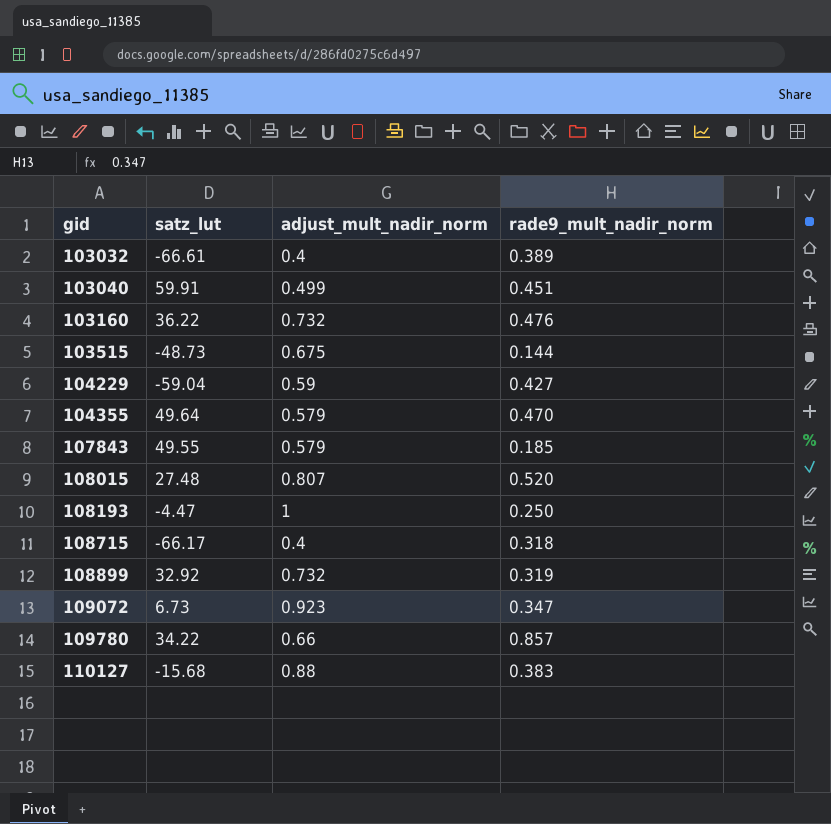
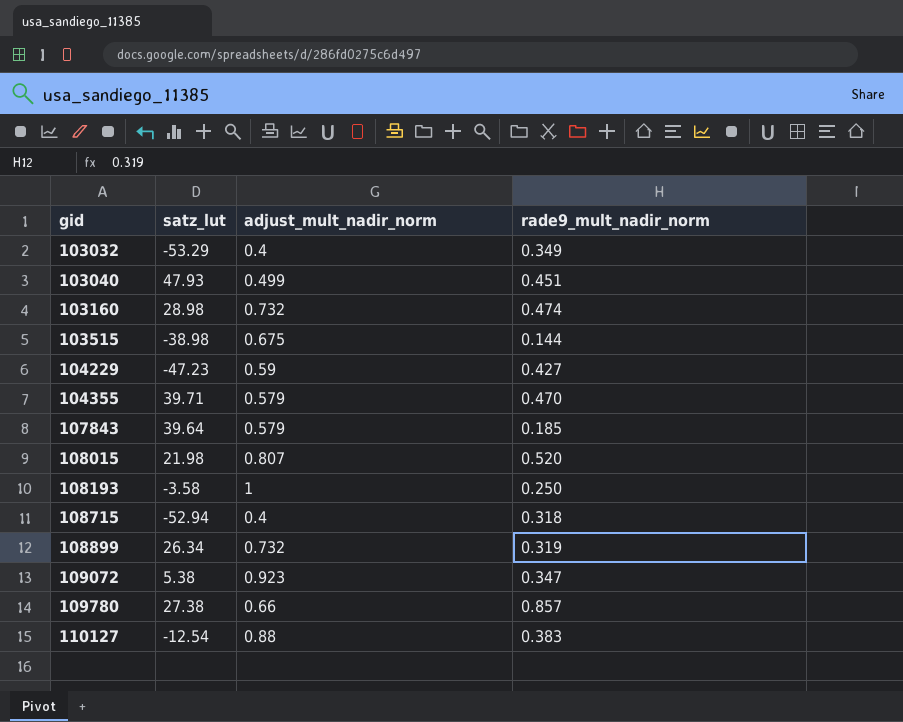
103032 | satz_lut: -66.61 -> -53.29
103032 | rade9_mult_nadir_norm: 0.389 -> 0.349
103040 | satz_lut: 59.91 -> 47.93
103160 | satz_lut: 36.22 -> 28.98
103160 | rade9_mult_nadir_norm: 0.476 -> 0.474
103515 | satz_lut: -48.73 -> -38.98
104229 | satz_lut: -59.04 -> -47.23
104355 | satz_lut: 49.64 -> 39.71
107843 | satz_lut: 49.55 -> 39.64
108015 | satz_lut: 27.48 -> 21.98
108193 | satz_lut: -4.47 -> -3.58
108715 | satz_lut: -66.17 -> -52.94
108899 | satz_lut: 32.92 -> 26.34
109072 | satz_lut: 6.73 -> 5.38
109780 | satz_lut: 34.22 -> 27.38
110127 | satz_lut: -15.68 -> -12.54

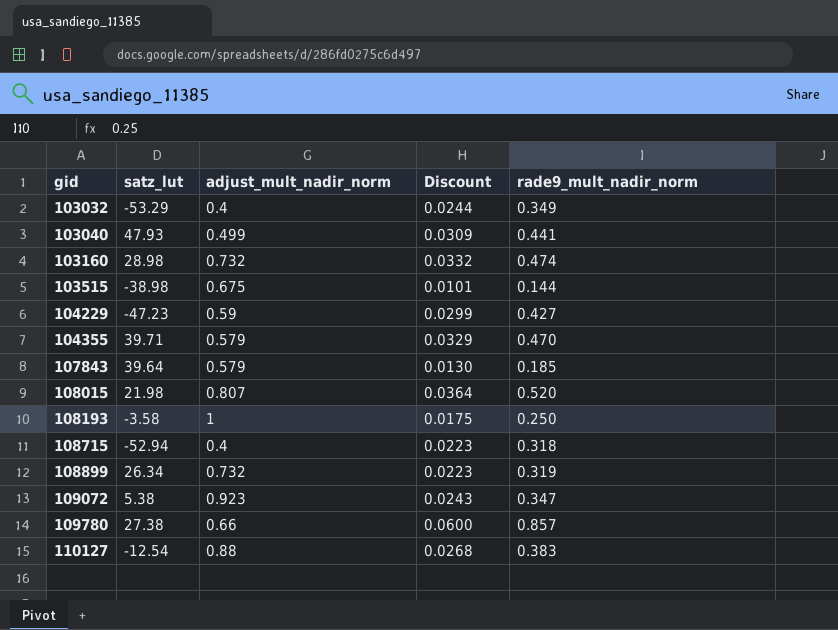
column Discount | formula: none -> [rade9_mult_nadir_norm] * 0.07
103040 | rade9_mult_nadir_norm: 0.451 -> 0.441

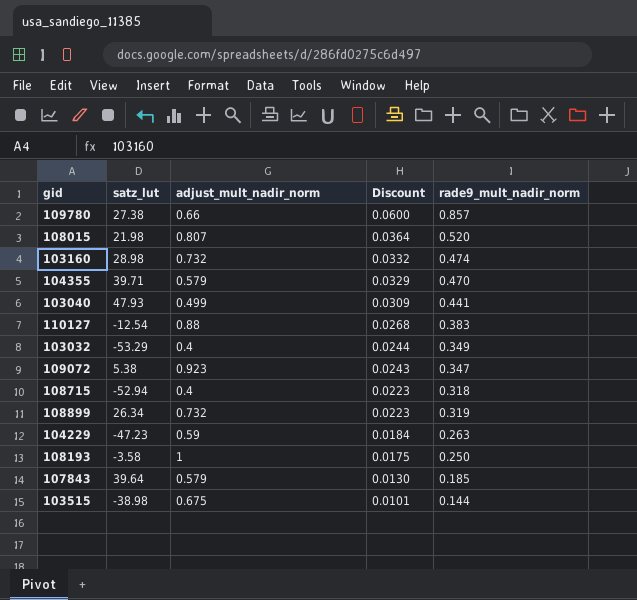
row order: gid ascending -> Discount descending
104229 | Discount: 0.0299 -> 0.0184
104229 | rade9_mult_nadir_norm: 0.427 -> 0.263

